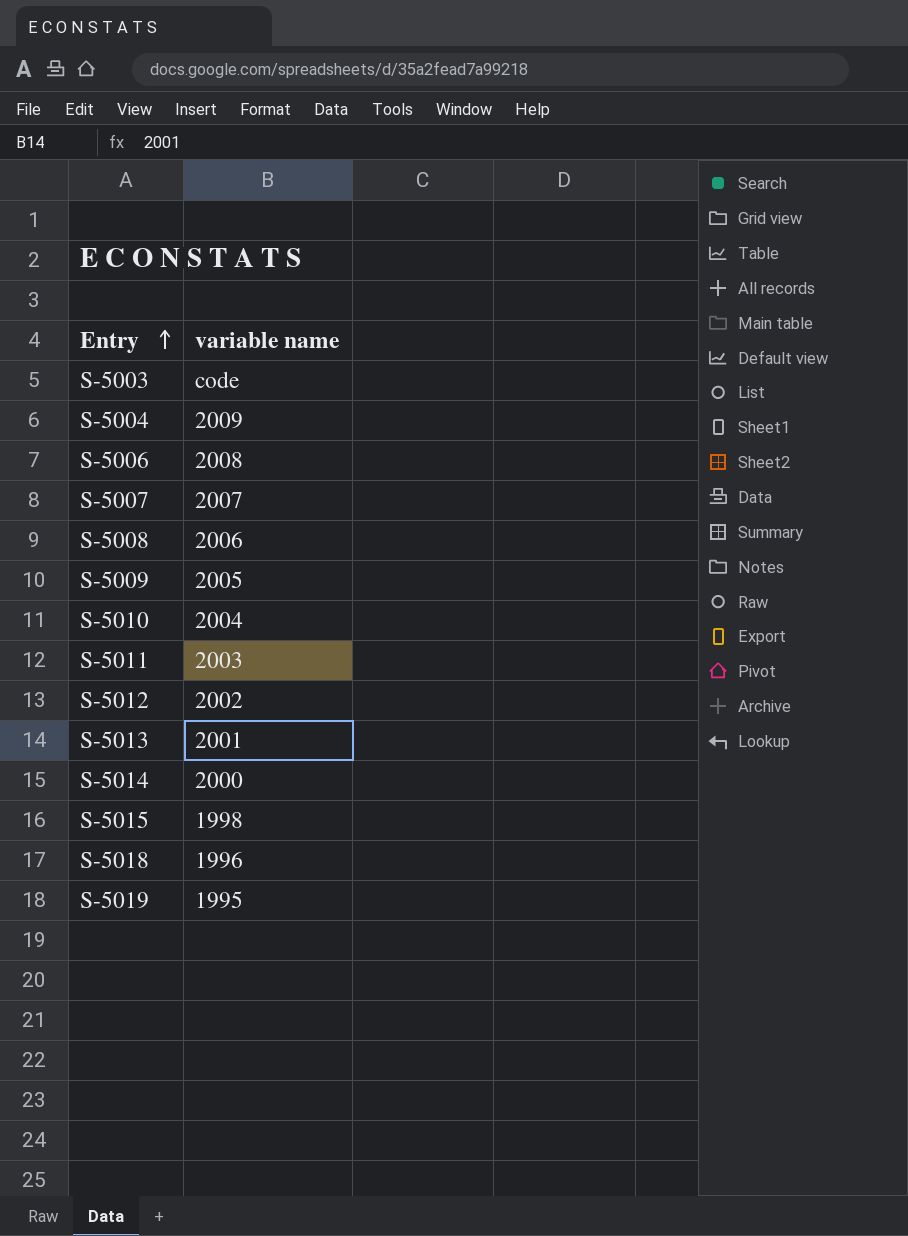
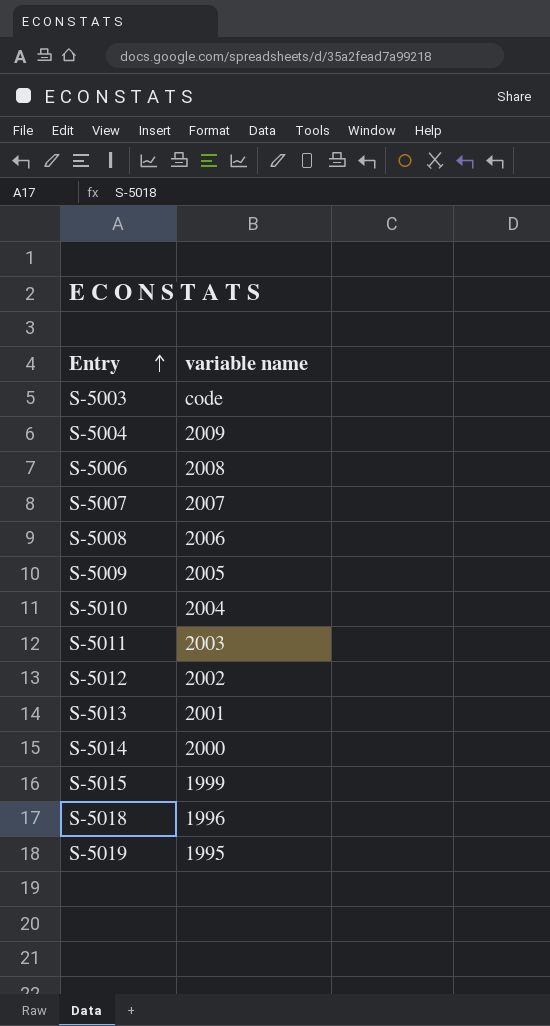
S-5015 | variable name: 1998 -> 1999

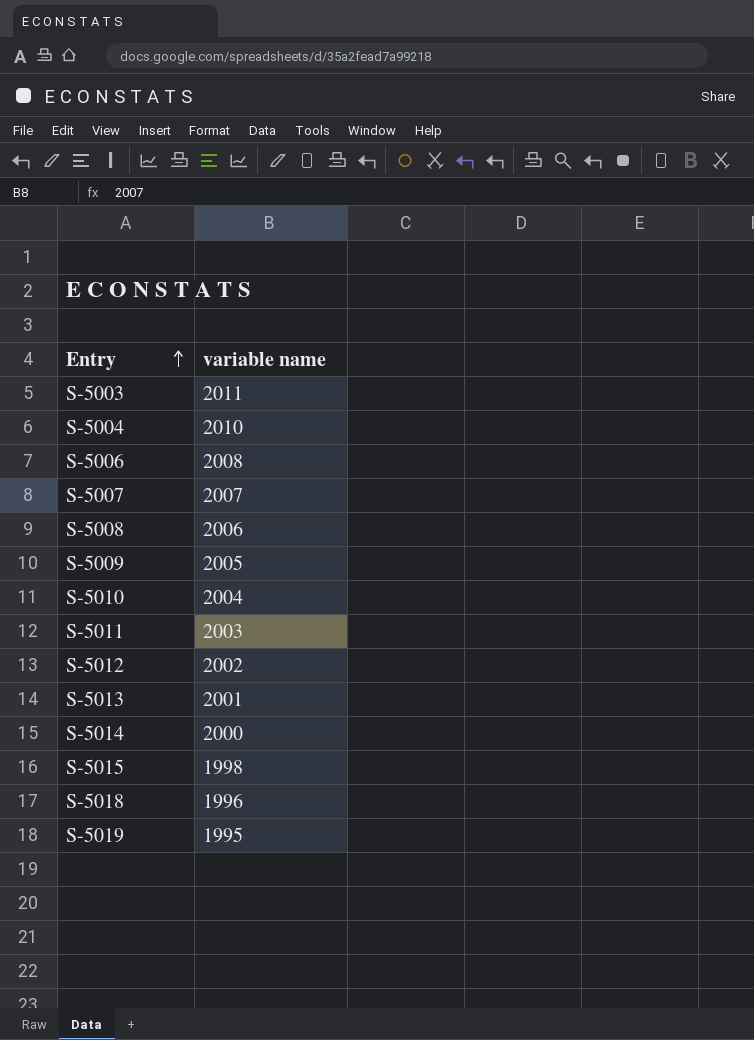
S-5003 | variable name: code -> 2011
S-5004 | variable name: 2009 -> 2010
S-5015 | variable name: 1999 -> 1998

